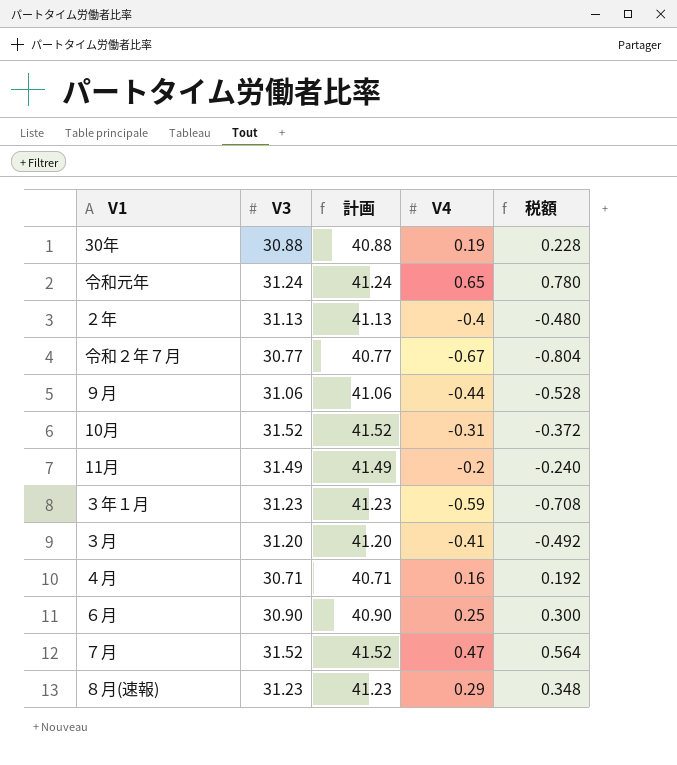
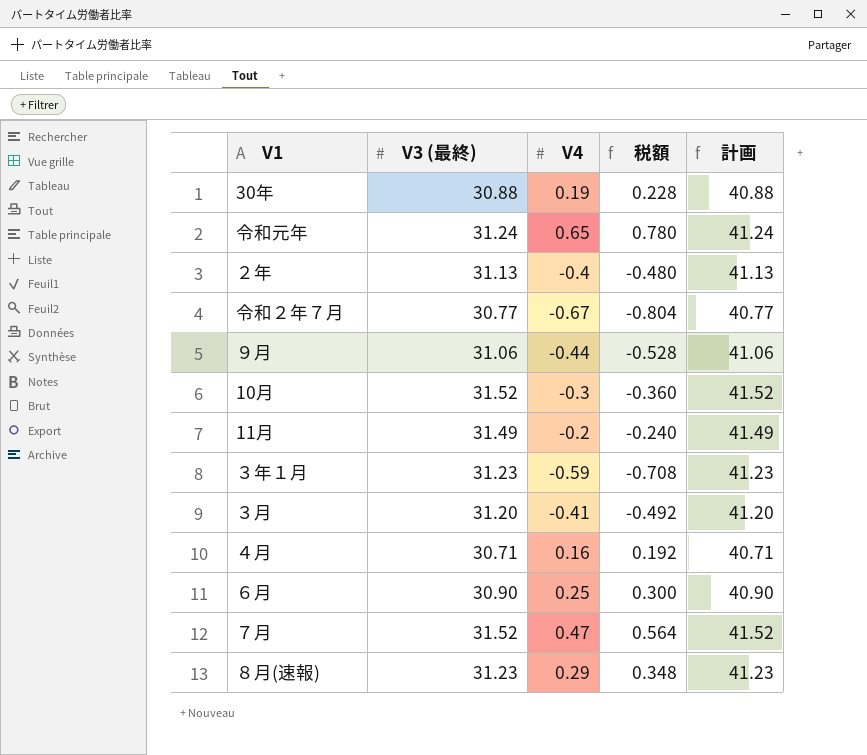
column name: V3 -> V3 (最終)
column 計画 | position: 3 -> 5
10月 | V4: -0.31 -> -0.3
10月 | 税額: -0.372 -> -0.360

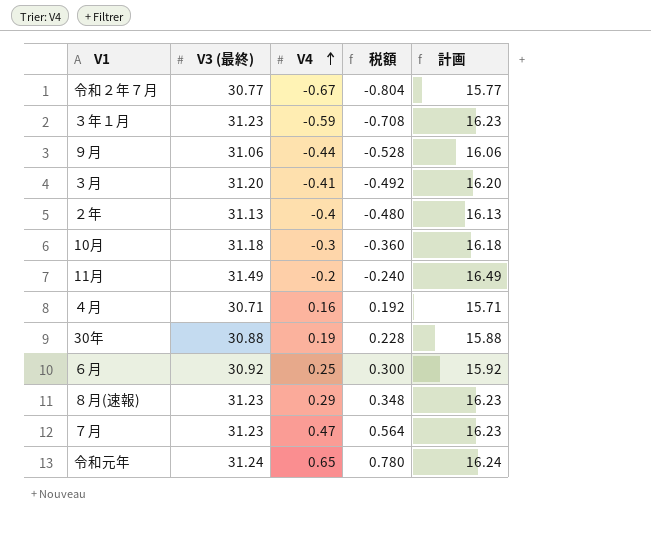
row order: none -> V4 ascending
column 計画 | formula: [V3 (最終)] + 10 -> [V3 (最終)] - 15
10月 | V3 (最終): 31.52 -> 31.18
６月 | V3 (最終): 30.90 -> 30.92
７月 | V3 (最終): 31.52 -> 31.23

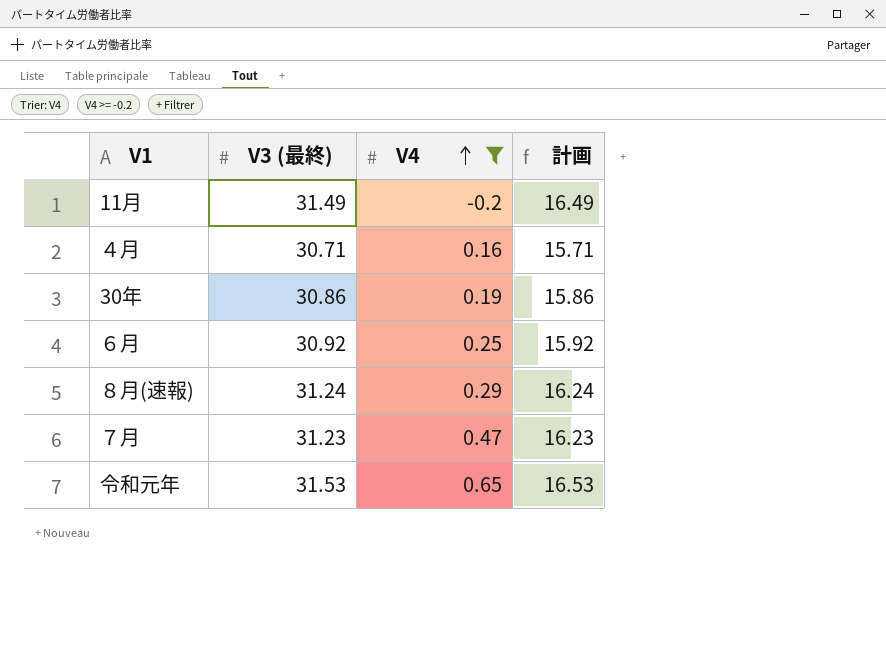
filter: none -> V4 >= -0.2
column 税額 | formula: [V4] * 1.2 -> none
30年 | V3 (最終): 30.88 -> 30.86
30年 | 計画: 15.88 -> 15.86
８月(速報) | V3 (最終): 31.23 -> 31.24
８月(速報) | 計画: 16.23 -> 16.24
令和元年 | V3 (最終): 31.24 -> 31.53
令和元年 | 計画: 16.24 -> 16.53

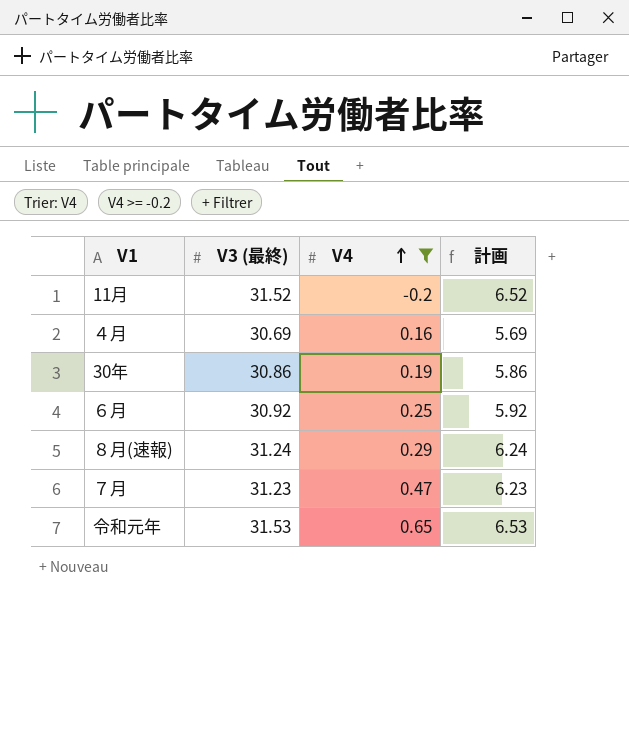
column 計画 | formula: [V3 (最終)] - 15 -> [V3 (最終)] - 25
11月 | V3 (最終): 31.49 -> 31.52
４月 | V3 (最終): 30.71 -> 30.69

